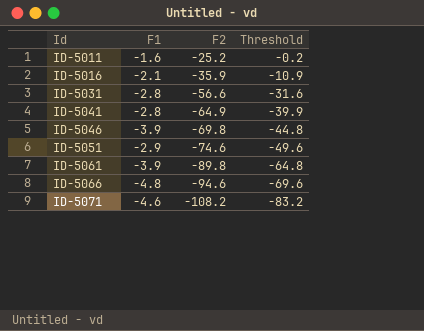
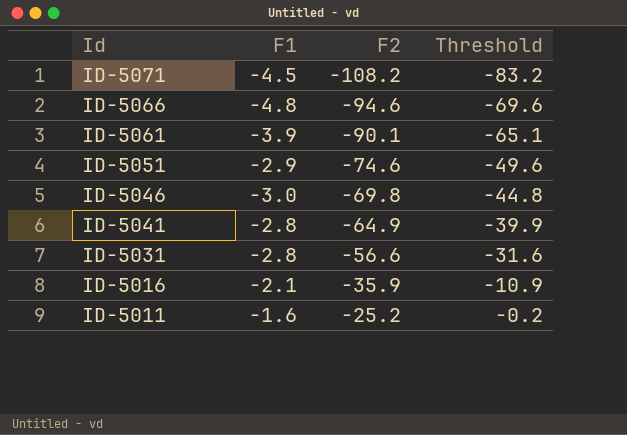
row order: Id ascending -> Id descending
ID-5071 | F1: -4.6 -> -4.5
ID-5061 | F2: -89.8 -> -90.1
ID-5061 | Threshold: -64.8 -> -65.1
ID-5046 | F1: -3.9 -> -3.0

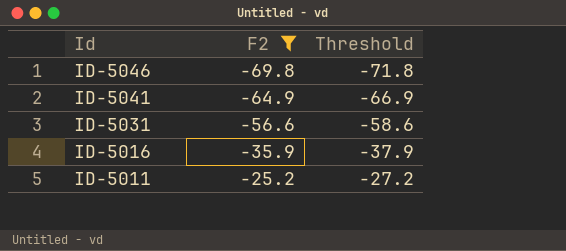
filter: none -> F2 >= -69.8
column F1 | position: 2 -> none
column Threshold | formula: [F2] + 25 -> [F2] - 2

